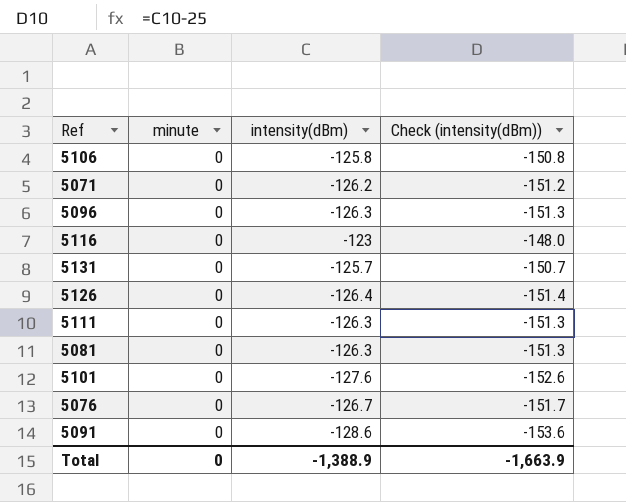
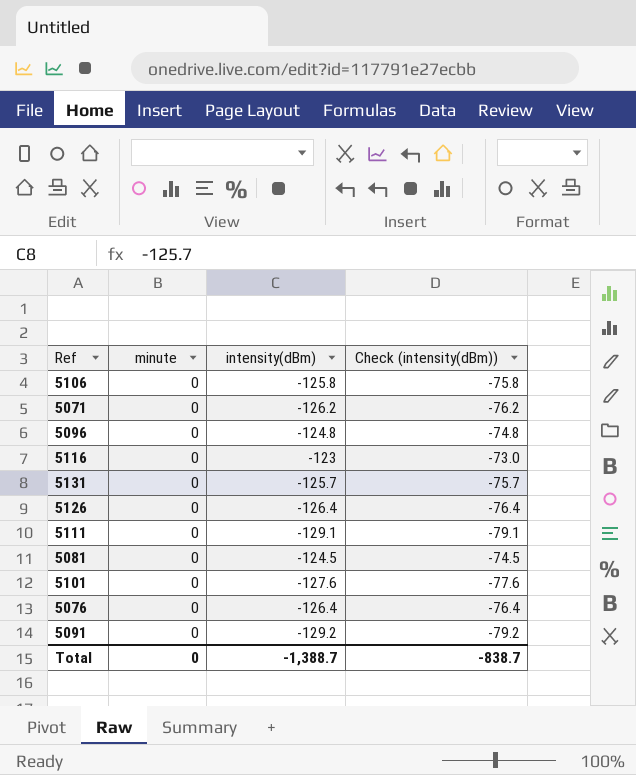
column Check (intensity(dBm)) | formula: [intensity(dBm)] - 25 -> [intensity(dBm)] + 50
5096 | intensity(dBm): -126.3 -> -124.8
5111 | intensity(dBm): -126.3 -> -129.1
5081 | intensity(dBm): -126.3 -> -124.5
5076 | intensity(dBm): -126.7 -> -126.4
5091 | intensity(dBm): -128.6 -> -129.2
Total | intensity(dBm): -1,388.9 -> -1,388.7
Total | Check (intensity(dBm)): -1,663.9 -> -838.7

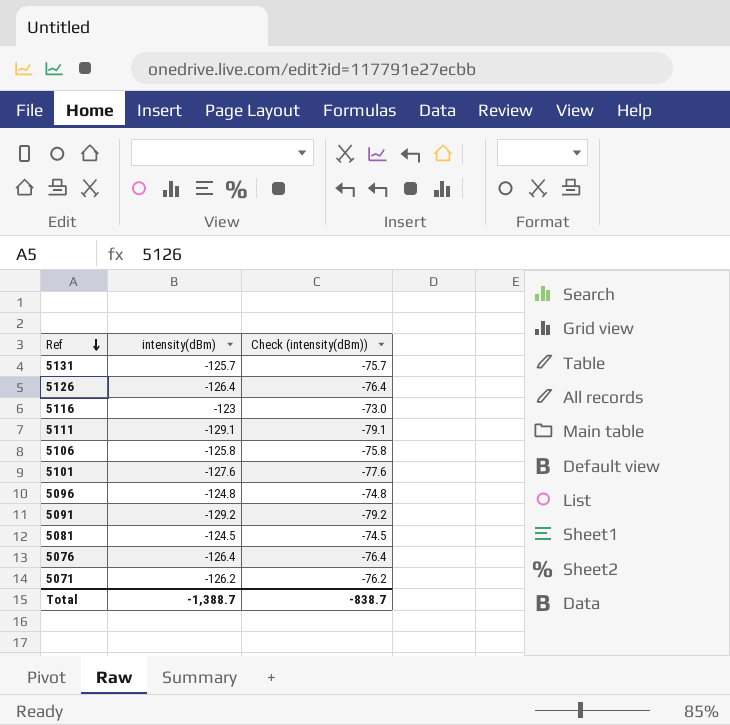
row order: none -> Ref descending
column minute | position: 2 -> none

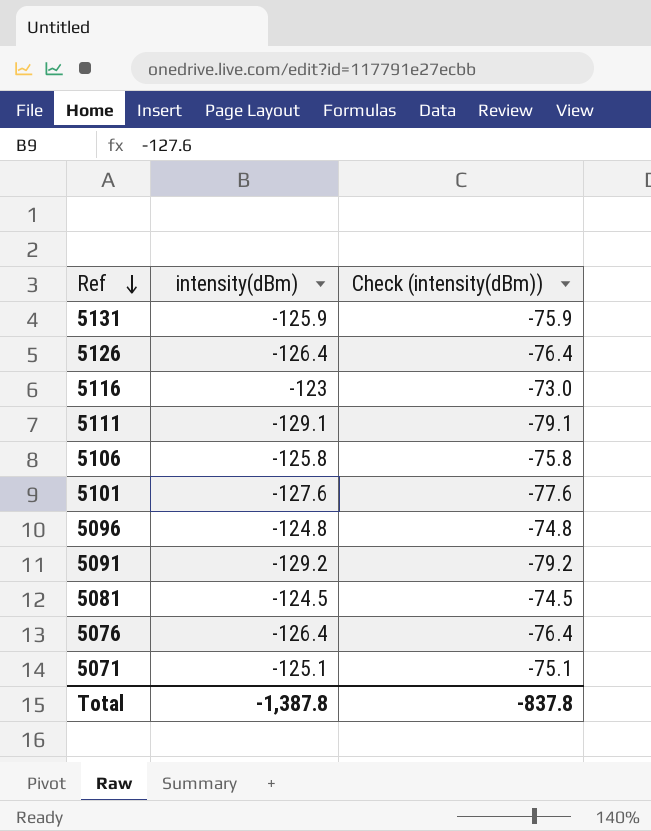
5131 | intensity(dBm): -125.7 -> -125.9
5131 | Check (intensity(dBm)): -75.7 -> -75.9
5071 | intensity(dBm): -126.2 -> -125.1
5071 | Check (intensity(dBm)): -76.2 -> -75.1
Total | intensity(dBm): -1,388.7 -> -1,387.8
Total | Check (intensity(dBm)): -838.7 -> -837.8

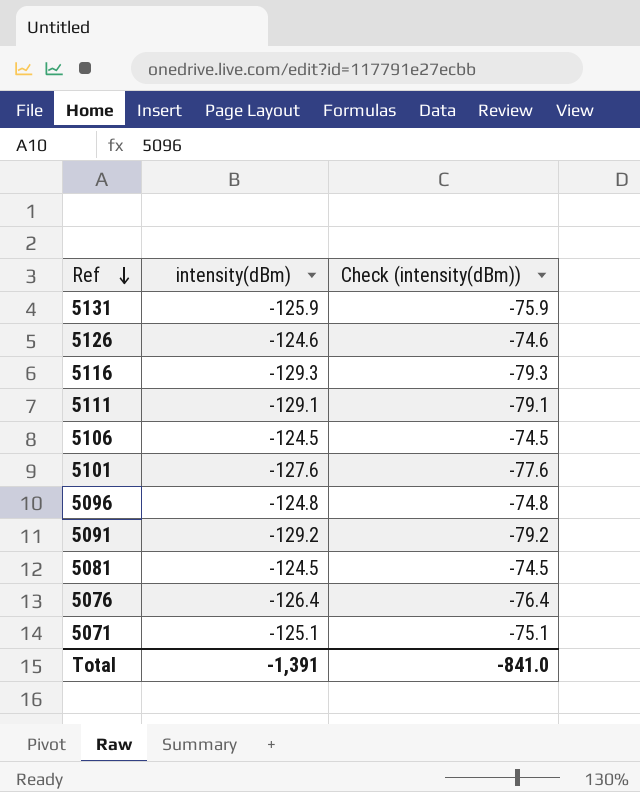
5126 | intensity(dBm): -126.4 -> -124.6
5126 | Check (intensity(dBm)): -76.4 -> -74.6
5116 | intensity(dBm): -123 -> -129.3
5116 | Check (intensity(dBm)): -73.0 -> -79.3
5106 | intensity(dBm): -125.8 -> -124.5
5106 | Check (intensity(dBm)): -75.8 -> -74.5
Total | intensity(dBm): -1,387.8 -> -1,391
Total | Check (intensity(dBm)): -837.8 -> -841.0

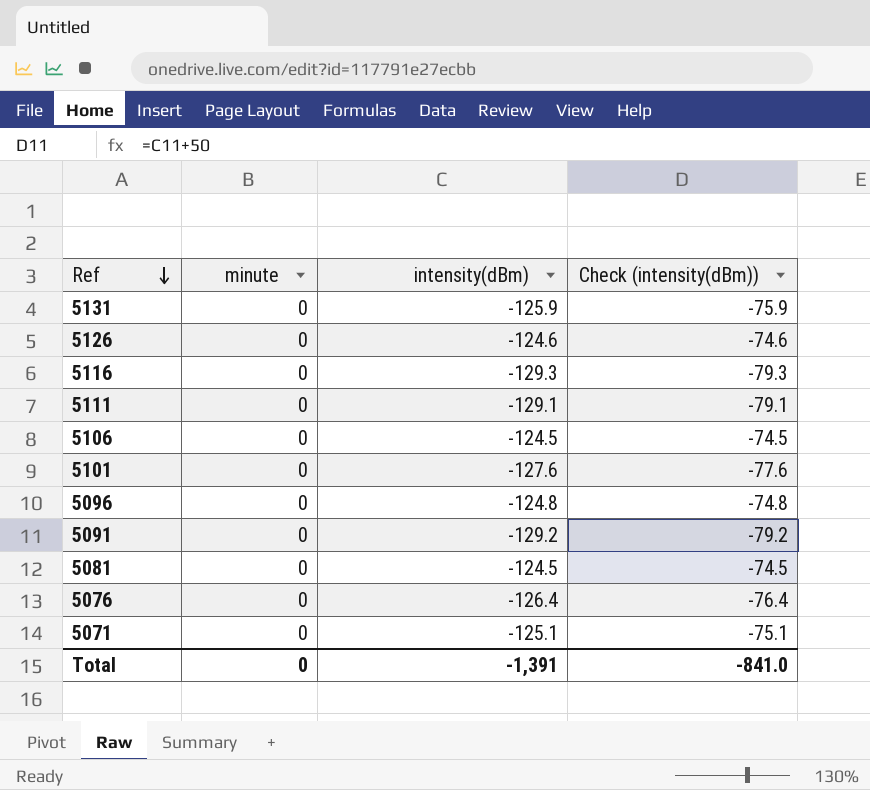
column minute | position: none -> 2

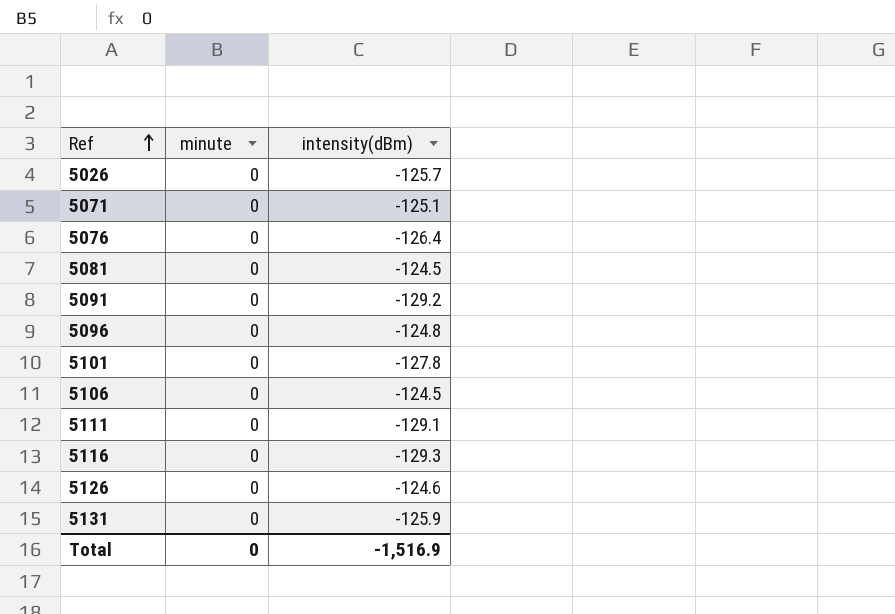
row order: Ref descending -> Ref ascending
column Check (intensity(dBm)) | formula: [intensity(dBm)] + 50 -> none
row 5026: none -> 0 | -125.7
5101 | intensity(dBm): -127.6 -> -127.8
Total | intensity(dBm): -1,391 -> -1,516.9

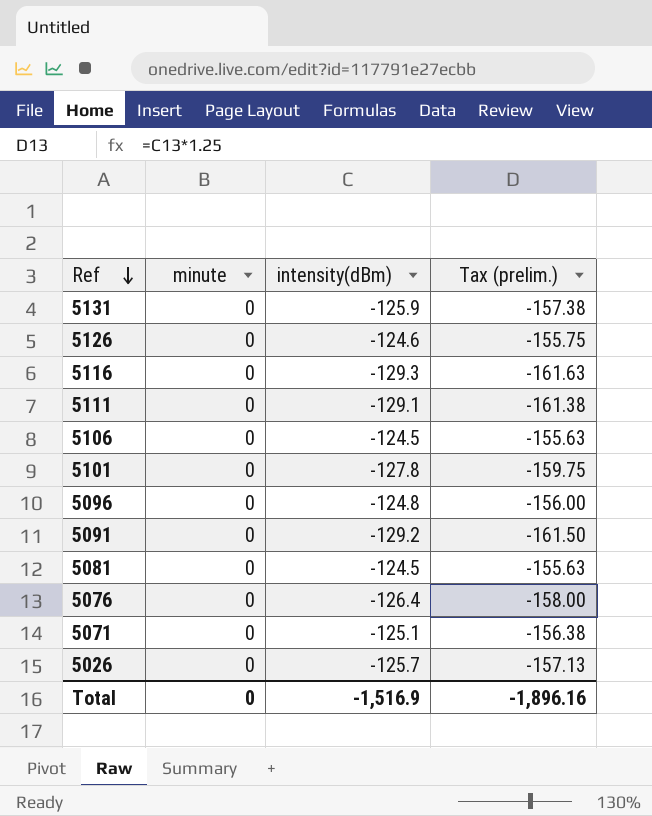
row order: Ref ascending -> Ref descending
column Tax (prelim.) | formula: none -> [intensity(dBm)] * 1.25

